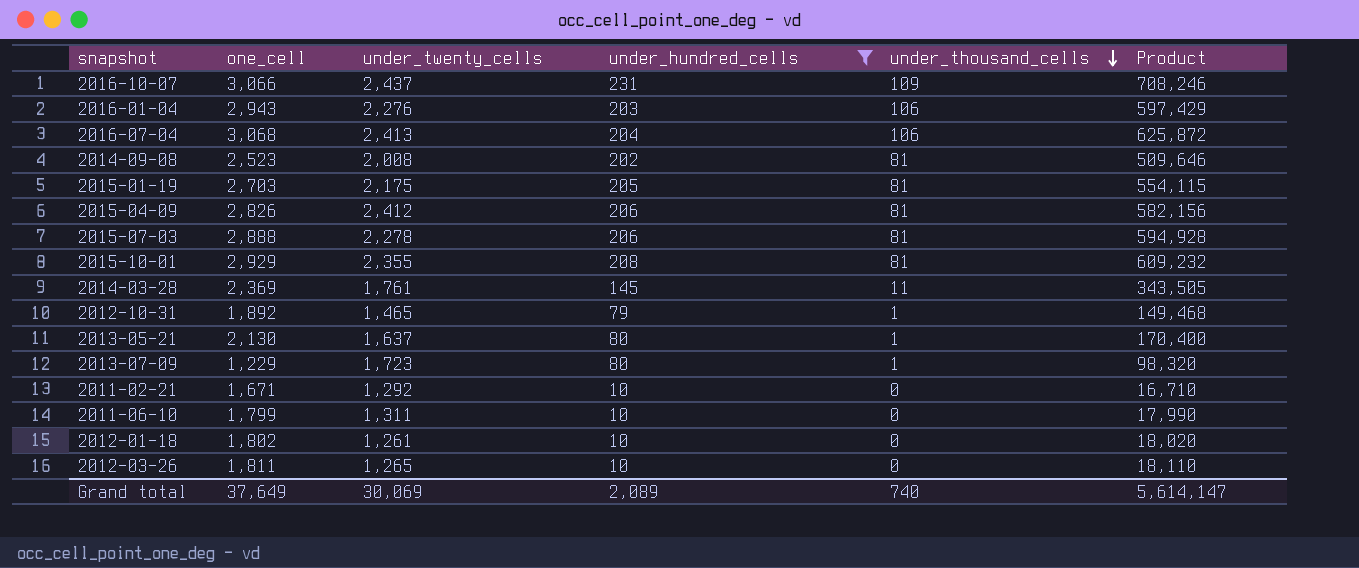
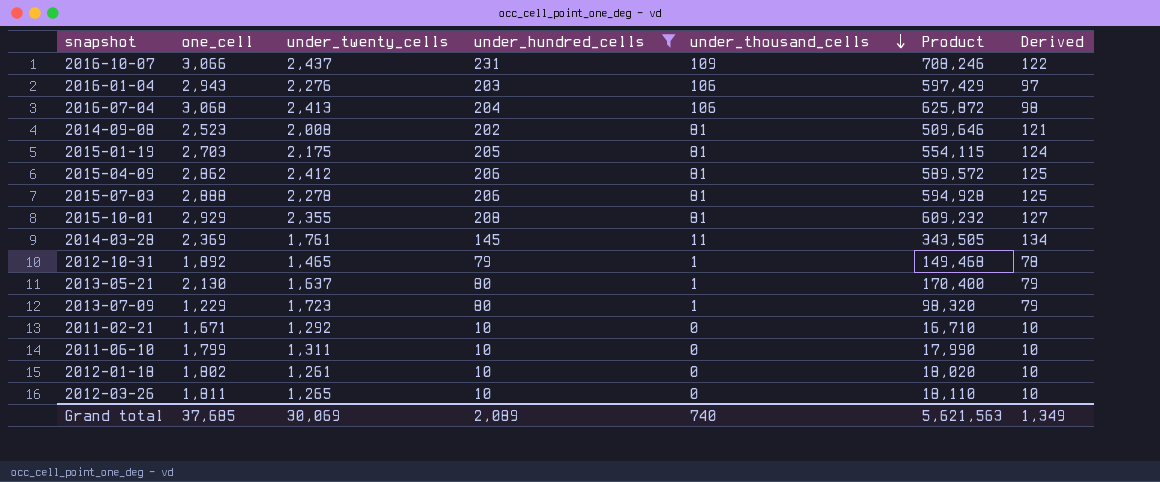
column Derived | formula: none -> [under_hundred_cells] - [under_thousand_cells]
2015-04-09 | one_cell: 2,826 -> 2,862
2015-04-09 | Product: 582,156 -> 589,572
Grand total | one_cell: 37,649 -> 37,685
Grand total | Product: 5,614,147 -> 5,621,563

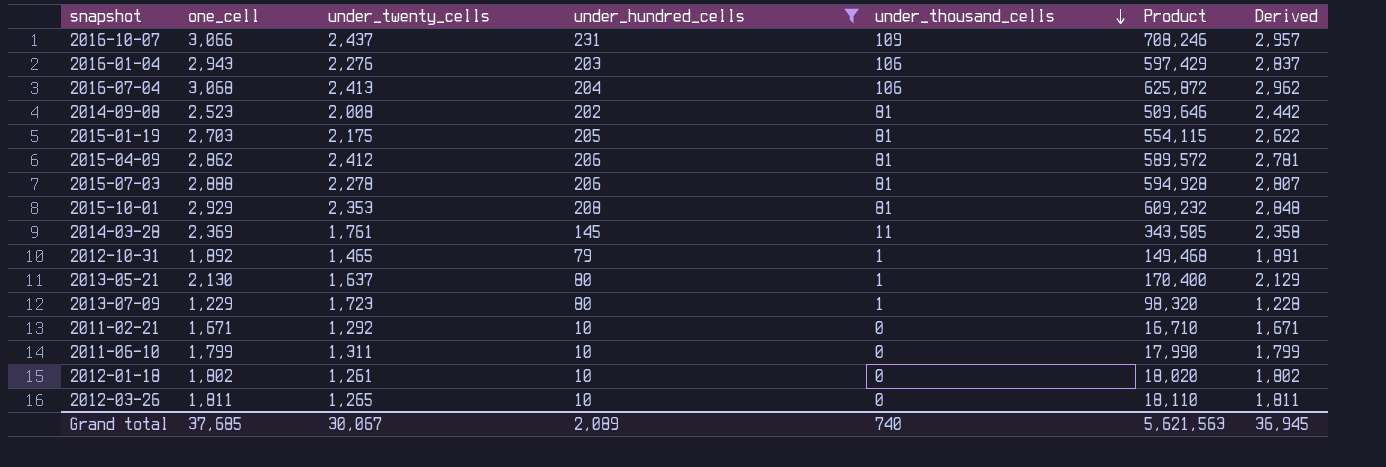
column Derived | formula: [under_hundred_cells] - [under_thousand_cells] -> [one_cell] - [under_thousand_cells]
2015-10-01 | under_twenty_cells: 2,355 -> 2,353
Grand total | under_twenty_cells: 30,069 -> 30,067
Grand total | Derived: 1,349 -> 36,945

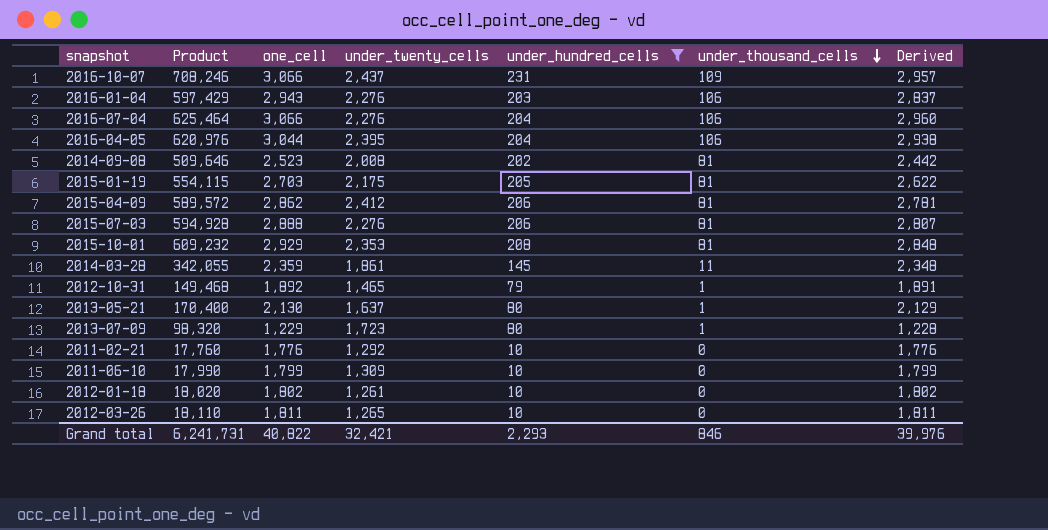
column Product | position: 6 -> 2
2016-07-04 | Product: 625,872 -> 625,464
2016-07-04 | one_cell: 3,068 -> 3,066
2016-07-04 | under_twenty_cells: 2,413 -> 2,276
2016-07-04 | Derived: 2,962 -> 2,960
row 2016-04-05: none -> 620,976 | 3,044 | 2,395 | 204 | 106 | 2,938
2015-07-03 | under_twenty_cells: 2,278 -> 2,276
2014-03-28 | Product: 343,505 -> 342,055
2014-03-28 | one_cell: 2,369 -> 2,359
2014-03-28 | under_twenty_cells: 1,761 -> 1,861
2014-03-28 | Derived: 2,358 -> 2,348
2011-02-21 | Product: 16,710 -> 17,760
2011-02-21 | one_cell: 1,671 -> 1,776
2011-02-21 | Derived: 1,671 -> 1,776
2011-06-10 | under_twenty_cells: 1,311 -> 1,309
Grand total | Product: 5,621,563 -> 6,241,731
Grand total | one_cell: 37,685 -> 40,822
Grand total | under_twenty_cells: 30,067 -> 32,421
Grand total | under_hundred_cells: 2,089 -> 2,293
Grand total | under_thousand_cells: 740 -> 846
Grand total | Derived: 36,945 -> 39,976

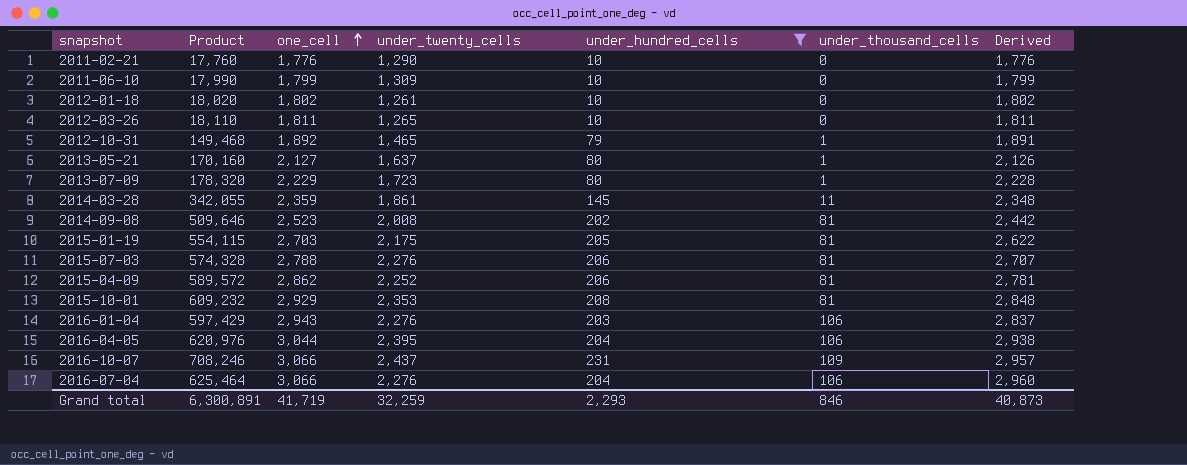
row order: under_thousand_cells descending -> one_cell ascending
2011-02-21 | under_twenty_cells: 1,292 -> 1,290
2013-05-21 | Product: 170,400 -> 170,160
2013-05-21 | one_cell: 2,130 -> 2,127
2013-05-21 | Derived: 2,129 -> 2,126
2013-07-09 | Product: 98,320 -> 178,320
2013-07-09 | one_cell: 1,229 -> 2,229
2013-07-09 | Derived: 1,228 -> 2,228
2015-07-03 | Product: 594,928 -> 574,328
2015-07-03 | one_cell: 2,888 -> 2,788
2015-07-03 | Derived: 2,807 -> 2,707
2015-04-09 | under_twenty_cells: 2,412 -> 2,252
Grand total | Product: 6,241,731 -> 6,300,891
Grand total | one_cell: 40,822 -> 41,719
Grand total | under_twenty_cells: 32,421 -> 32,259
Grand total | Derived: 39,976 -> 40,873

